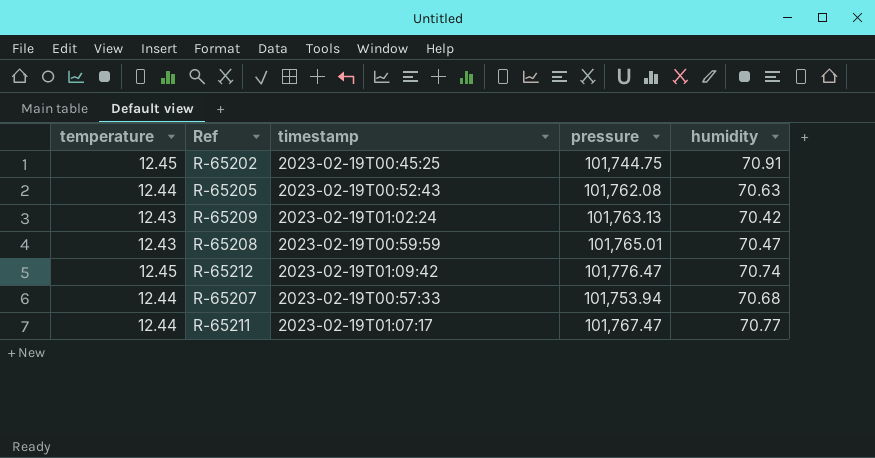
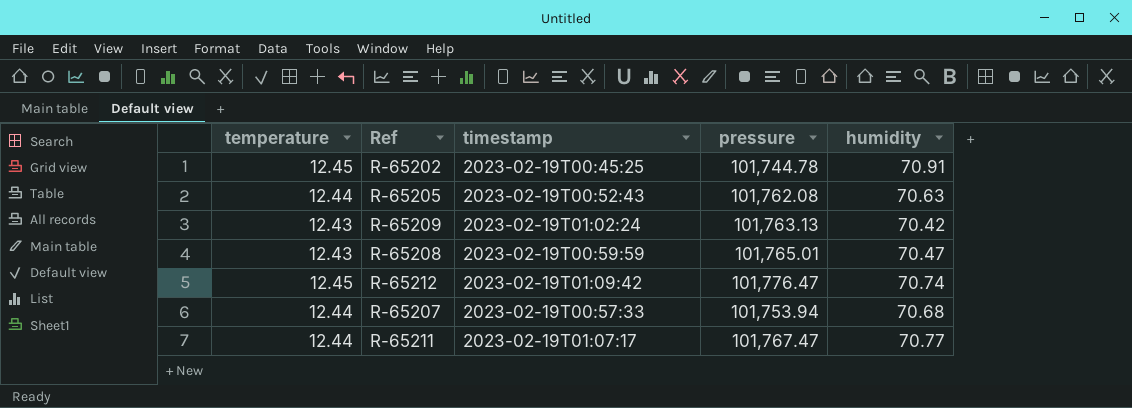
R-65202 | pressure: 101,744.75 -> 101,744.78

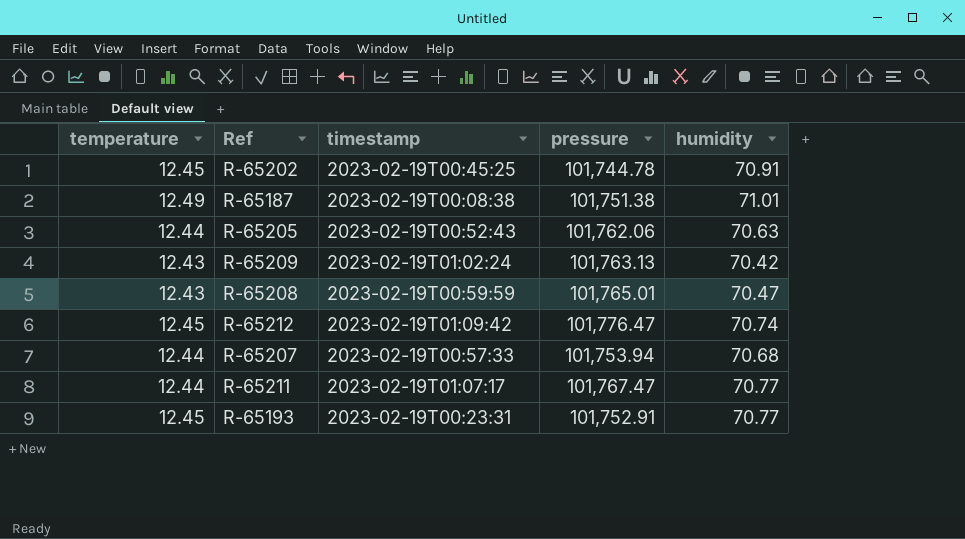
row R-65187: none -> 12.49 | 2023-02-19T00:08:38 | 101,751.38 | 71.01
R-65205 | pressure: 101,762.08 -> 101,762.06
row R-65193: none -> 12.45 | 2023-02-19T00:23:31 | 101,752.91 | 70.77

